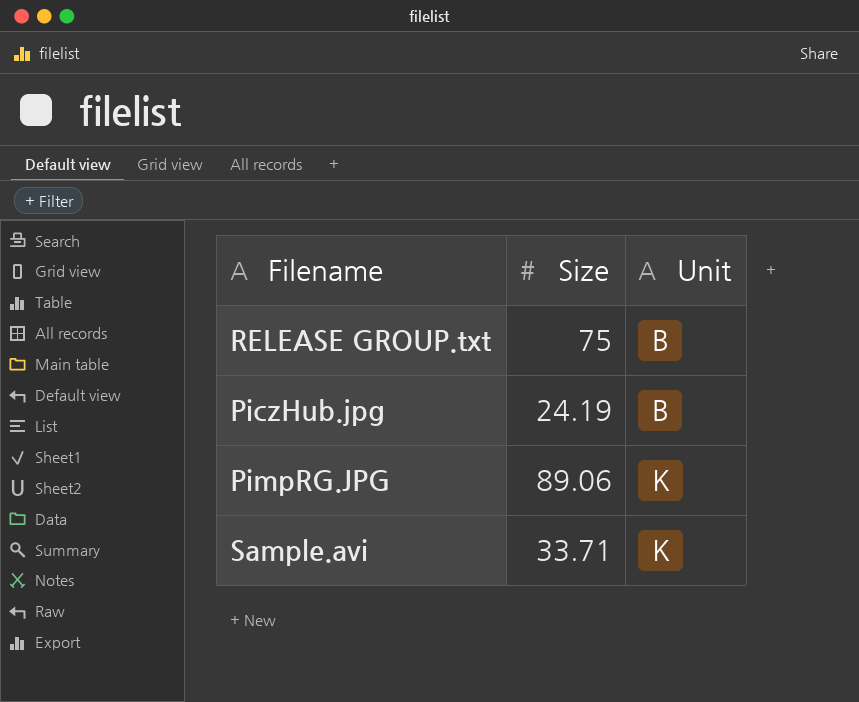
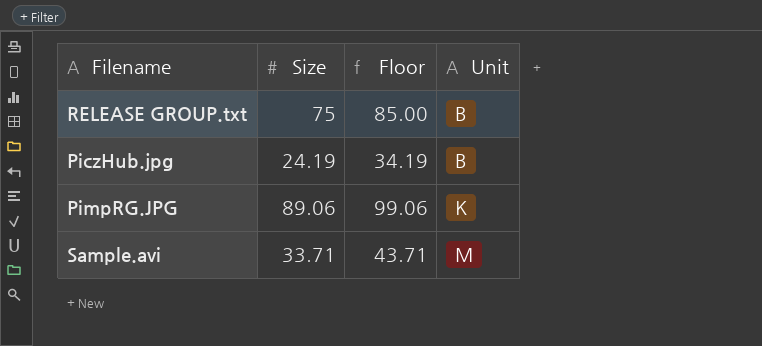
column Floor | formula: none -> [Size] + 10
Sample.avi | Unit: K -> M

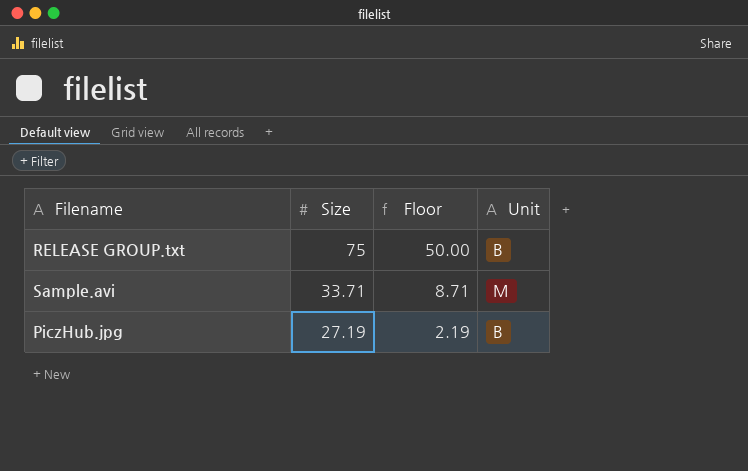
row order: Unit ascending -> Size descending
column Floor | formula: [Size] + 10 -> [Size] - 25
row PimpRG.JPG: 89.06 | 99.06 | K -> none
PiczHub.jpg | Size: 24.19 -> 27.19

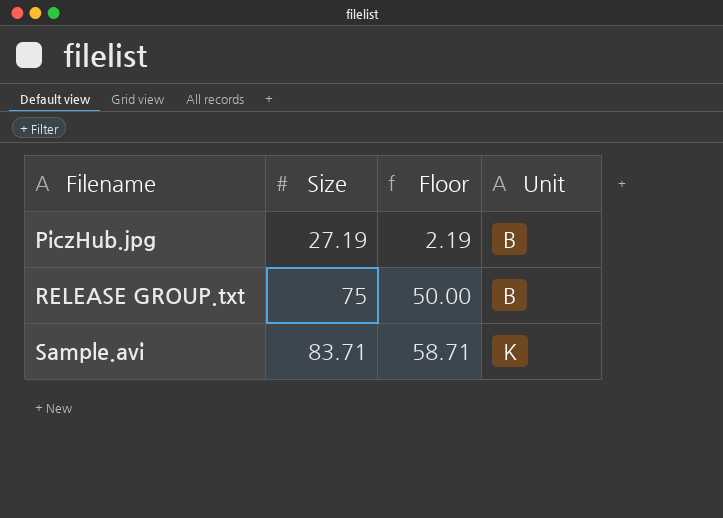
row order: Size descending -> Filename ascending
Sample.avi | Size: 33.71 -> 83.71
Sample.avi | Floor: 8.71 -> 58.71
Sample.avi | Unit: M -> K

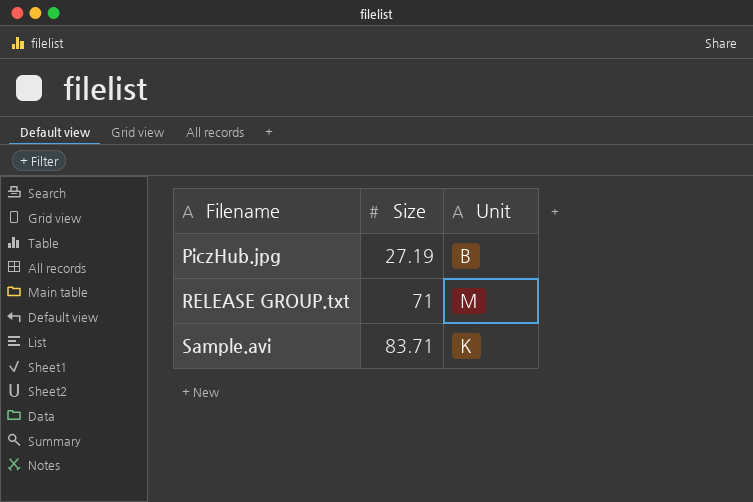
column Floor | formula: [Size] - 25 -> none
RELEASE GROUP.txt | Size: 75 -> 71
RELEASE GROUP.txt | Unit: B -> M

